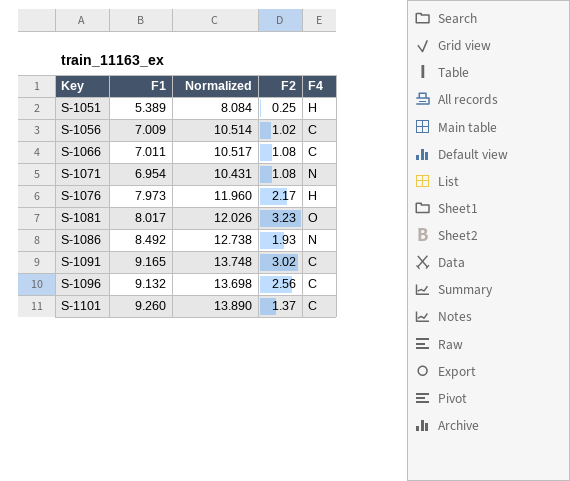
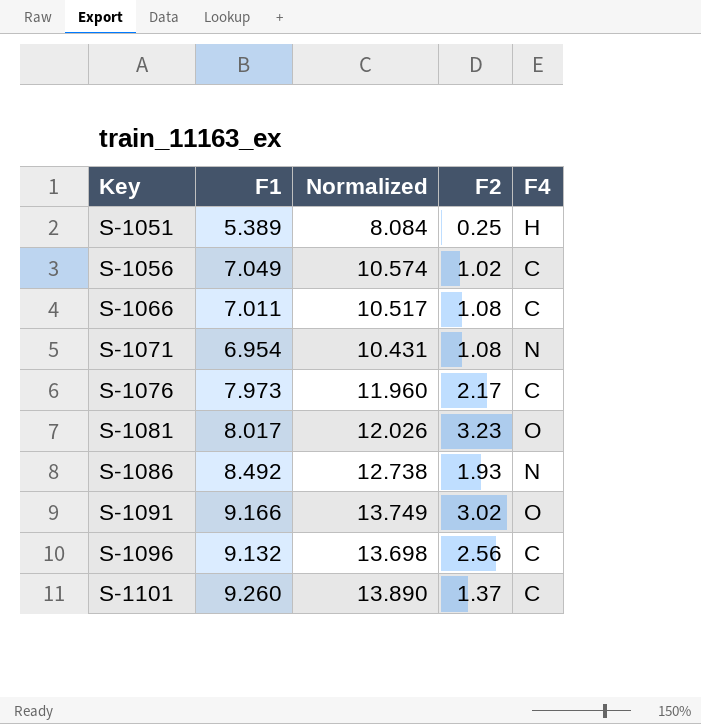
S-1056 | F1: 7.009 -> 7.049
S-1056 | Normalized: 10.514 -> 10.574
S-1076 | F4: H -> C
S-1091 | F1: 9.165 -> 9.166
S-1091 | Normalized: 13.748 -> 13.749
S-1091 | F4: C -> O

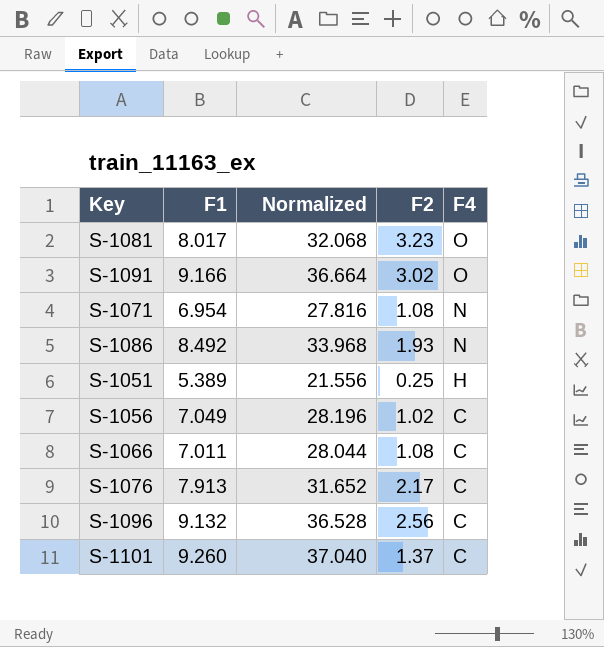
row order: Key ascending -> F4 descending
column Normalized | formula: [F1] * 1.5 -> [F1] * 4
S-1076 | F1: 7.973 -> 7.913

